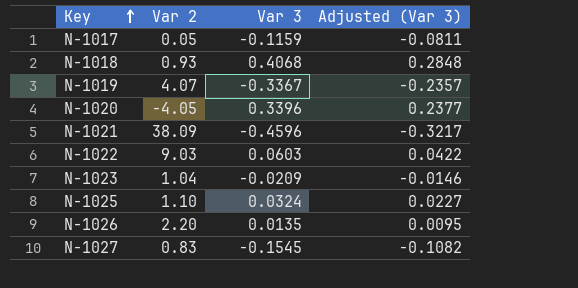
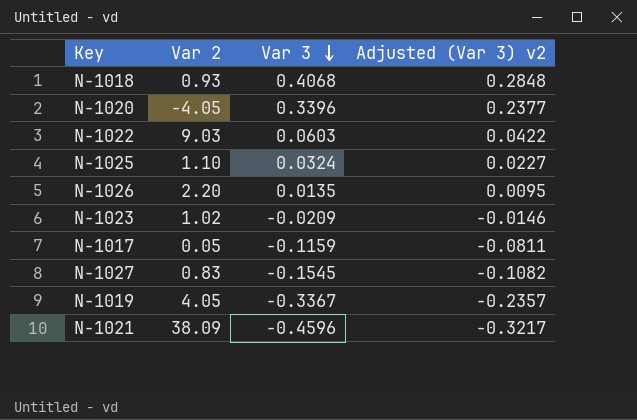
row order: Key ascending -> Var 3 descending
column name: Adjusted (Var 3) -> Adjusted (Var 3) v2
N-1023 | Var 2: 1.04 -> 1.02
N-1019 | Var 2: 4.07 -> 4.05

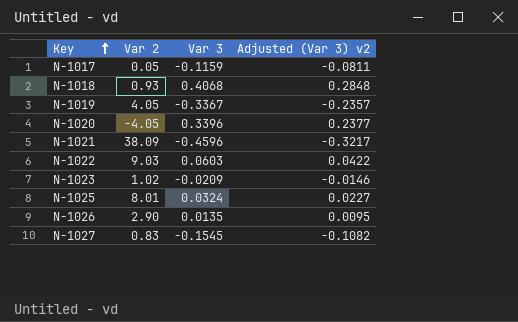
row order: Var 3 descending -> Key ascending
N-1025 | Var 2: 1.10 -> 8.01
N-1026 | Var 2: 2.20 -> 2.90

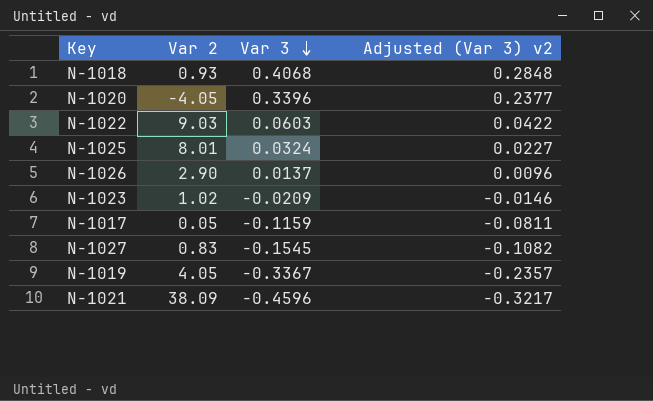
row order: Key ascending -> Var 3 descending
N-1026 | Var 3: 0.0135 -> 0.0137
N-1026 | Adjusted (Var 3) v2: 0.0095 -> 0.0096

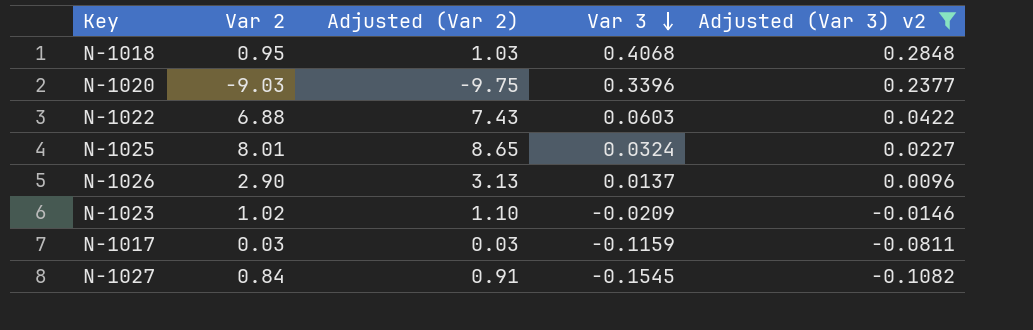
filter: none -> Adjusted (Var 3) v2 >= -0.1082
column Adjusted (Var 2) | formula: none -> [Var 2] * 1.08
N-1018 | Var 2: 0.93 -> 0.95
N-1020 | Var 2: -4.05 -> -9.03
N-1022 | Var 2: 9.03 -> 6.88
N-1017 | Var 2: 0.05 -> 0.03
N-1027 | Var 2: 0.83 -> 0.84

